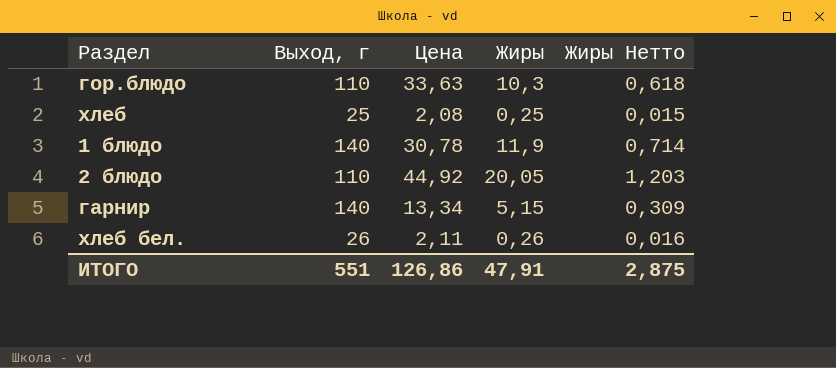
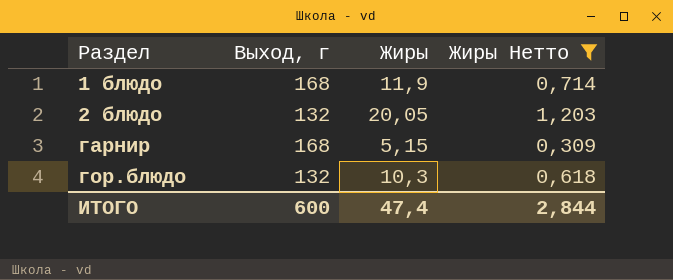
filter: none -> Жиры Нетто >= 0,309
row order: none -> Раздел ascending
column Цена | position: 3 -> none
1 блюдо | Выход, г: 140 -> 168
2 блюдо | Выход, г: 110 -> 132
гарнир | Выход, г: 140 -> 168
гор.блюдо | Выход, г: 110 -> 132
ИТОГО | Выход, г: 551 -> 600
ИТОГО | Жиры: 47,91 -> 47,4
ИТОГО | Жиры Нетто: 2,875 -> 2,844

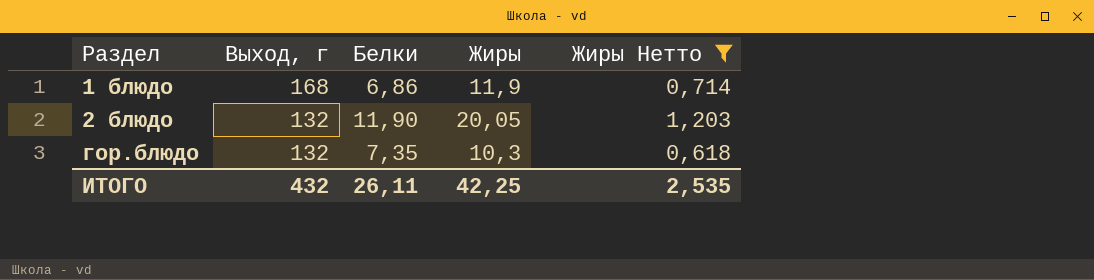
column Белки | position: none -> 3
row гарнир: 168 | 5,15 | 0,309 -> none
ИТОГО | Выход, г: 600 -> 432
ИТОГО | Жиры: 47,4 -> 42,25
ИТОГО | Жиры Нетто: 2,844 -> 2,535

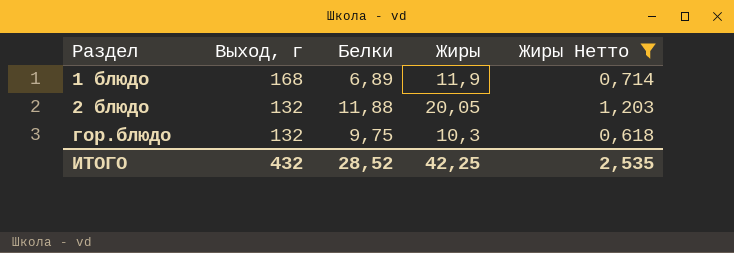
1 блюдо | Белки: 6,86 -> 6,89
2 блюдо | Белки: 11,90 -> 11,88
гор.блюдо | Белки: 7,35 -> 9,75
ИТОГО | Белки: 26,11 -> 28,52

